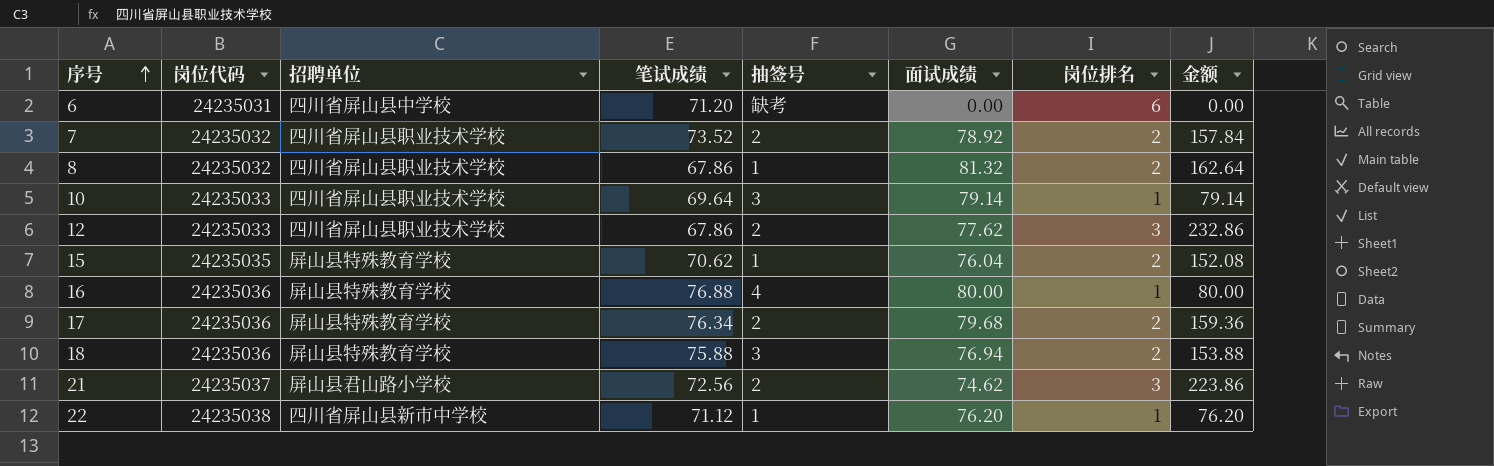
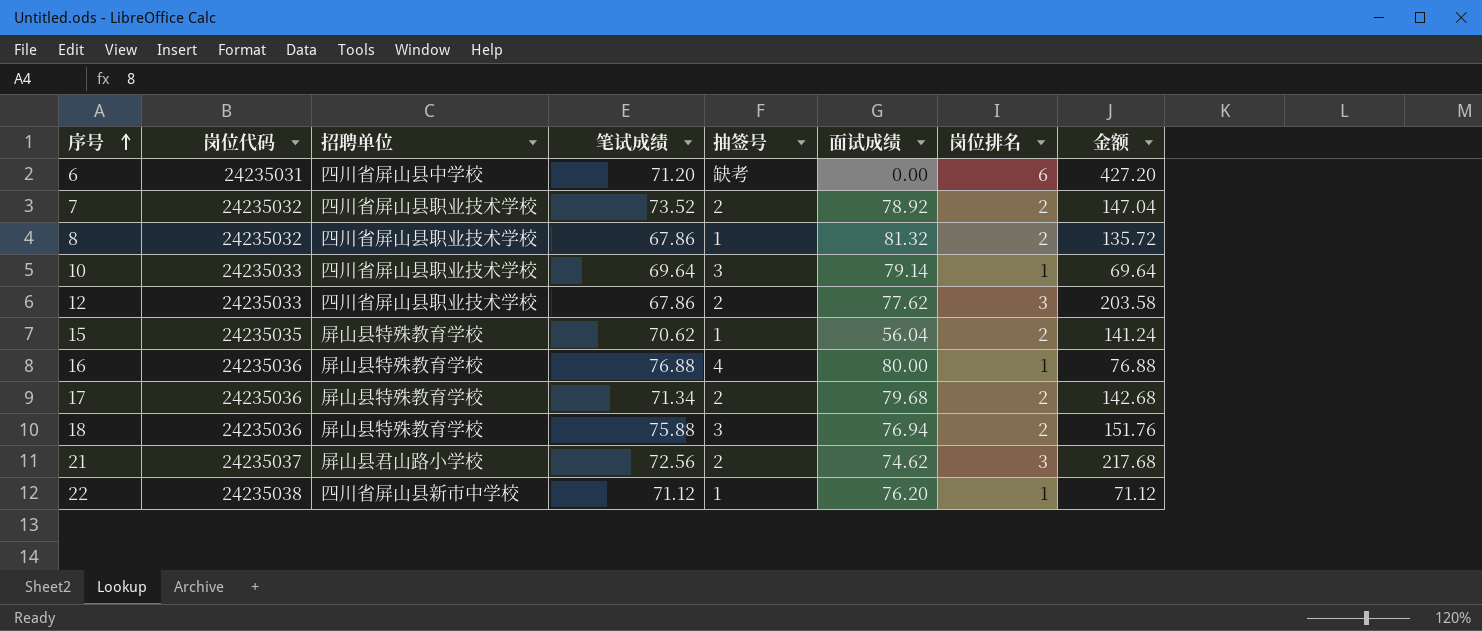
column 金额 | formula: [面试成绩] * [岗位排名] -> [笔试成绩] * [岗位排名]
15 | 面试成绩: 76.04 -> 56.04
17 | 笔试成绩: 76.34 -> 71.34

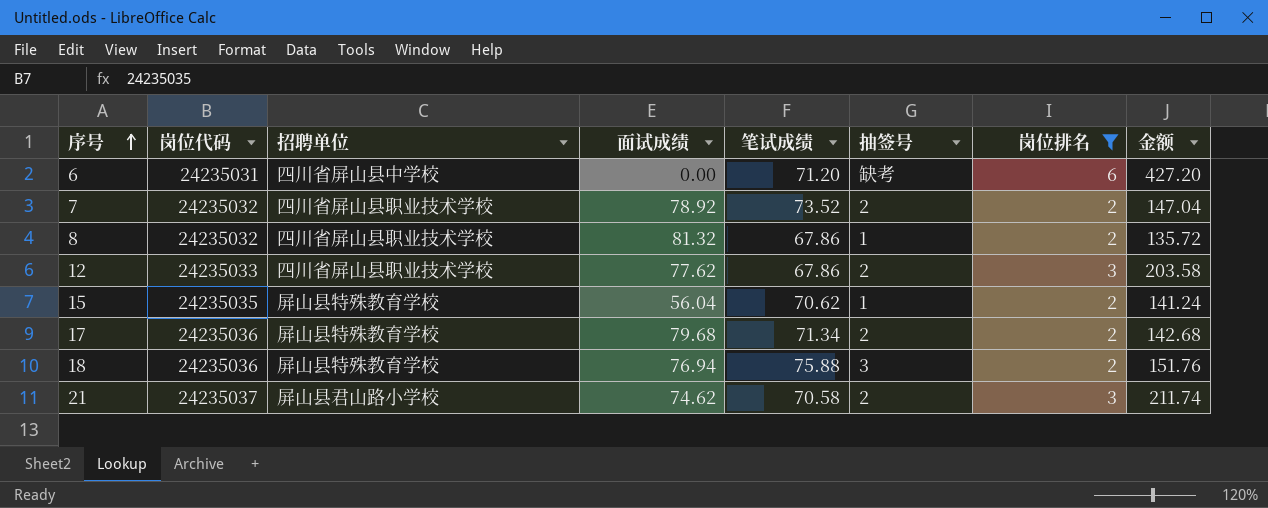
filter: none -> 岗位排名 != 1
column 面试成绩 | position: 6 -> 4
21 | 笔试成绩: 72.56 -> 70.58
21 | 金额: 217.68 -> 211.74

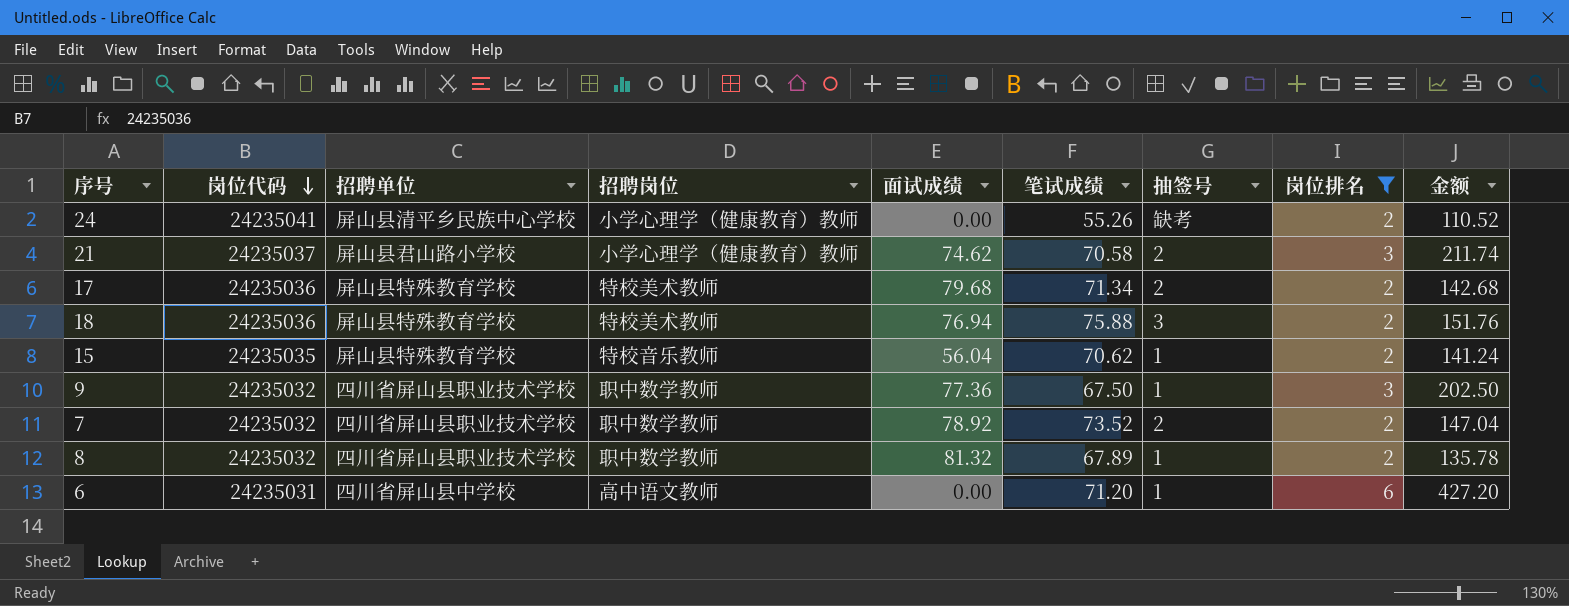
row order: 序号 ascending -> 岗位代码 descending
column 招聘岗位 | position: none -> 4
row 12: 24235033 | 四川省屏山县职业技术学校 | 77.62 | 67.86 | 2 | 3 | 203.58 -> none
row 24: none -> 24235041 | 屏山县清平乡民族中心学校 | 小学心理学（健康教育）教师 | 0.00 | 55.26 | 缺考 | 2 | 110.52
row 9: none -> 24235032 | 四川省屏山县职业技术学校 | 职中数学教师 | 77.36 | 67.50 | 1 | 3 | 202.50
8 | 笔试成绩: 67.86 -> 67.89
8 | 金额: 135.72 -> 135.78
6 | 抽签号: 缺考 -> 1

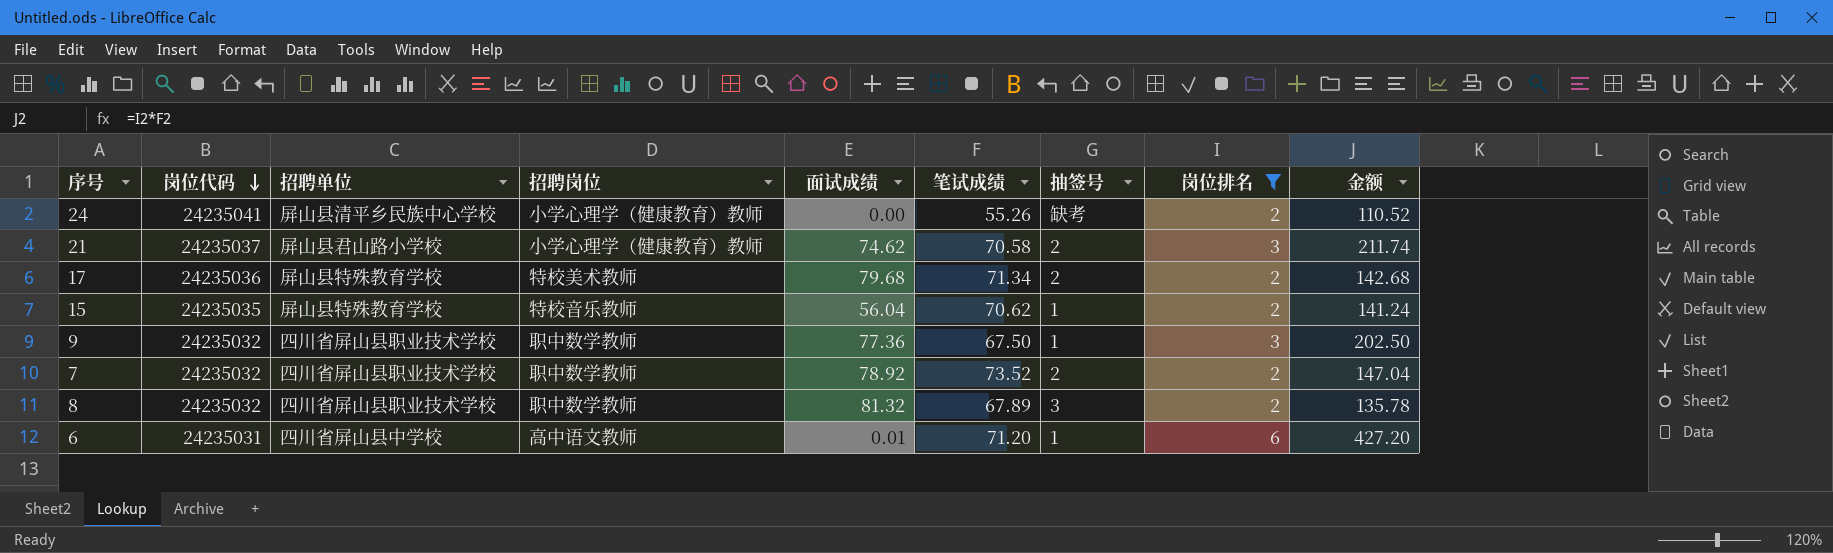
row 18: 24235036 | 屏山县特殊教育学校 | 特校美术教师 | 76.94 | 75.88 | 3 | 2 | 151.76 -> none
8 | 抽签号: 1 -> 3
6 | 面试成绩: 0.00 -> 0.01

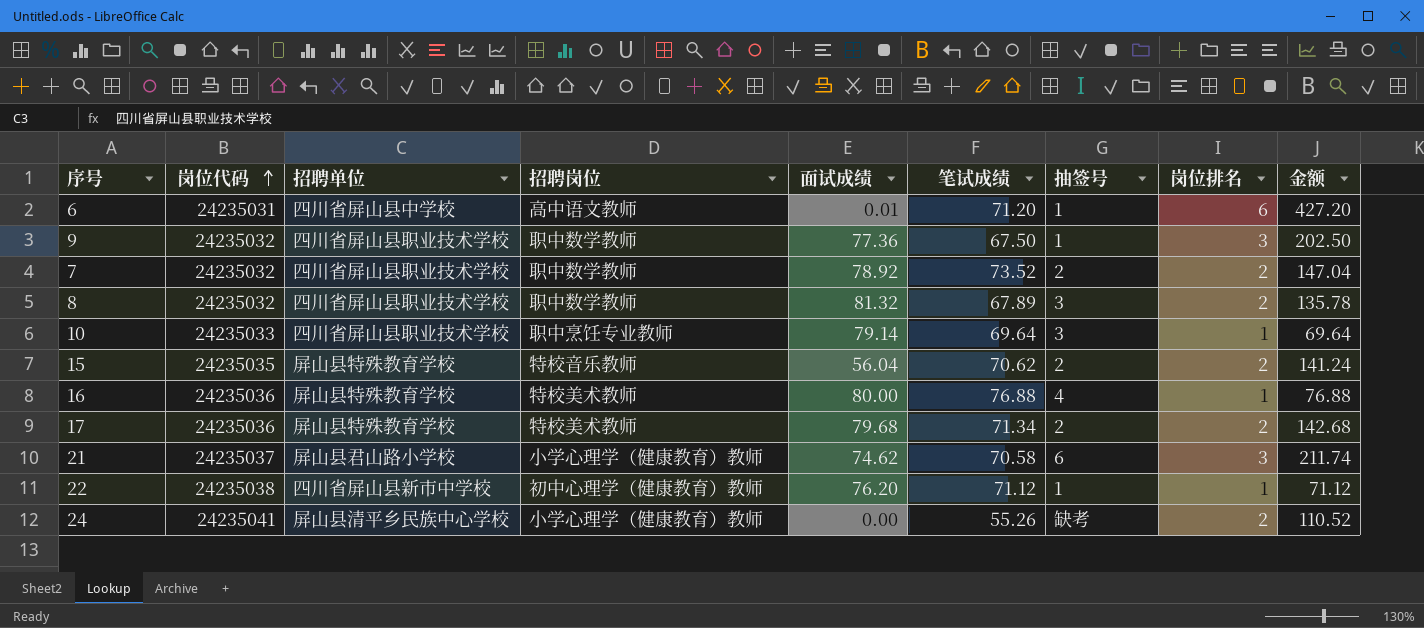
filter: 岗位排名 != 1 -> none
row order: 岗位代码 descending -> 岗位代码 ascending
15 | 抽签号: 1 -> 2
21 | 抽签号: 2 -> 6

